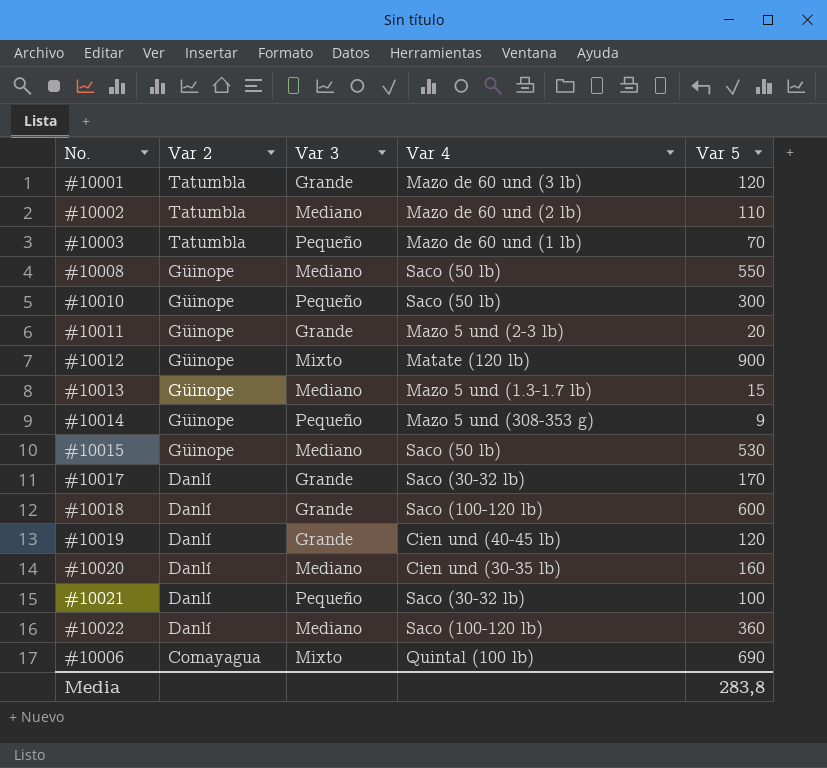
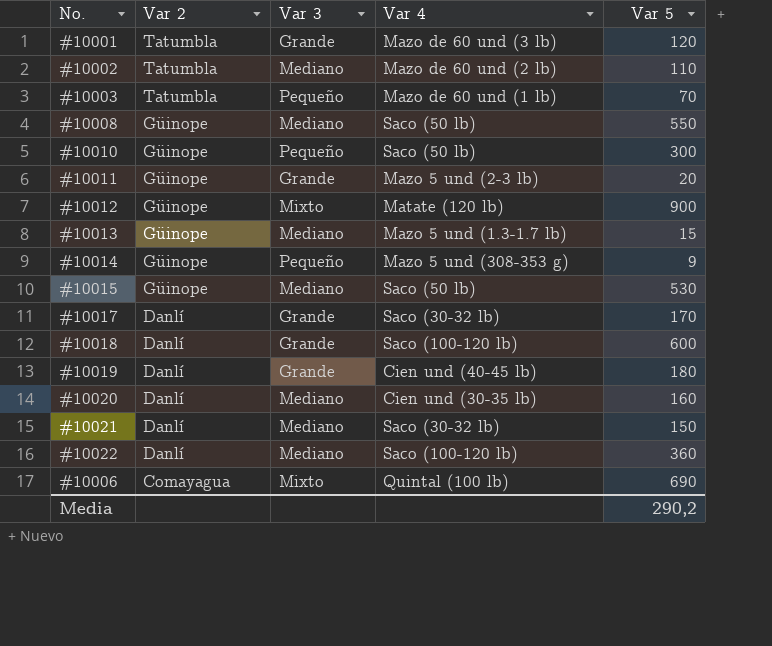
#10019 | Var 5: 120 -> 180
#10021 | Var 3: Pequeño -> Mediano
#10021 | Var 5: 100 -> 150
Media | Var 5: 283,8 -> 290,2

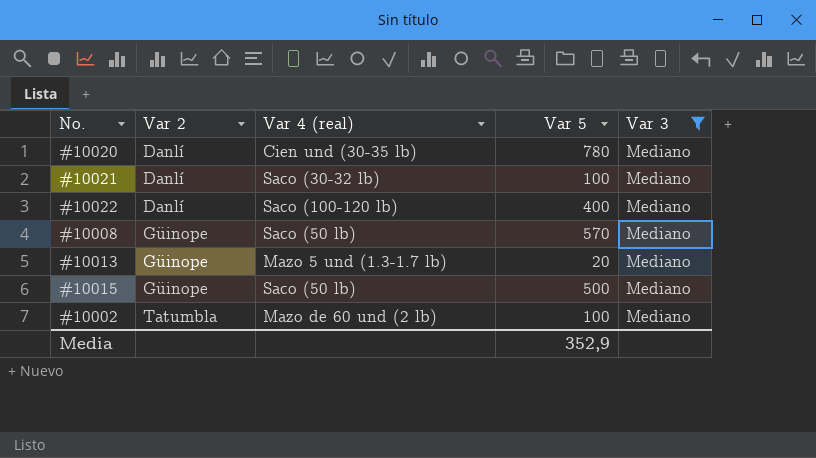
filter: none -> Var 3 = Mediano
row order: Var 2 descending -> Var 2 ascending
column name: Var 4 -> Var 4 (real)
column Var 3 | position: 3 -> 5
#10020 | Var 5: 160 -> 780
#10021 | Var 5: 150 -> 100
#10022 | Var 5: 360 -> 400
#10008 | Var 5: 550 -> 570
#10013 | Var 5: 15 -> 20
#10015 | Var 5: 530 -> 500
#10002 | Var 5: 110 -> 100
Media | Var 5: 290,2 -> 352,9

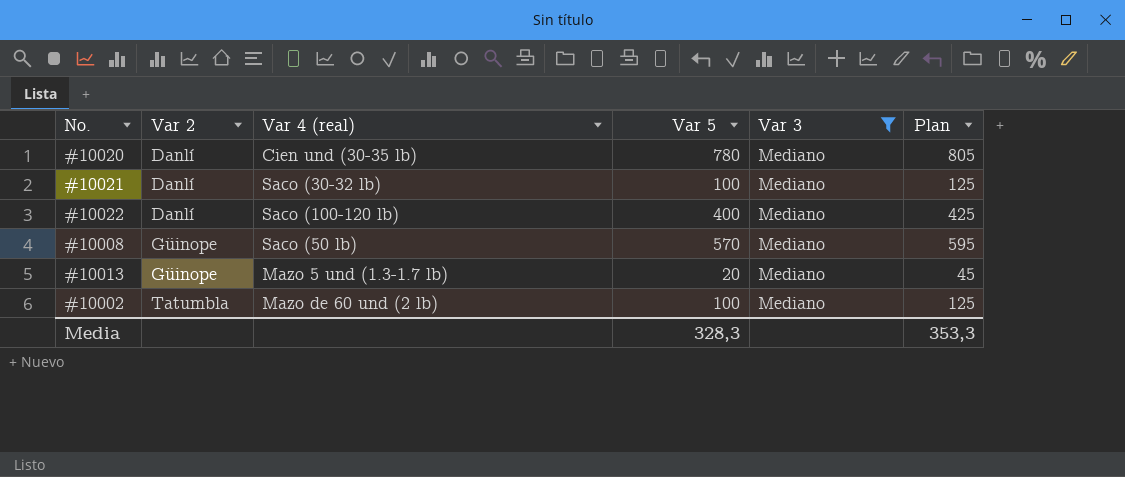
column Plan | formula: none -> [Var 5] + 25
row #10015: Güinope | Saco (50 lb) | 500 | Mediano -> none
Media | Var 5: 352,9 -> 328,3

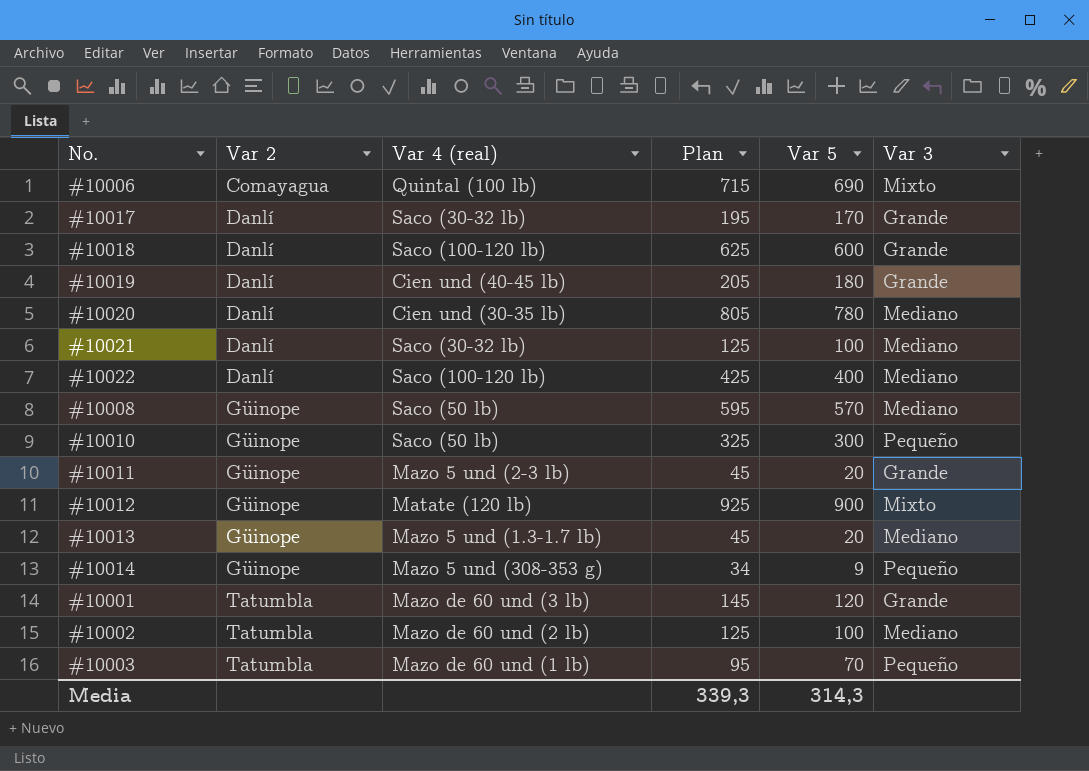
filter: Var 3 = Mediano -> none
column Plan | position: 6 -> 4
Media | Plan: 353,3 -> 339,3
Media | Var 5: 328,3 -> 314,3

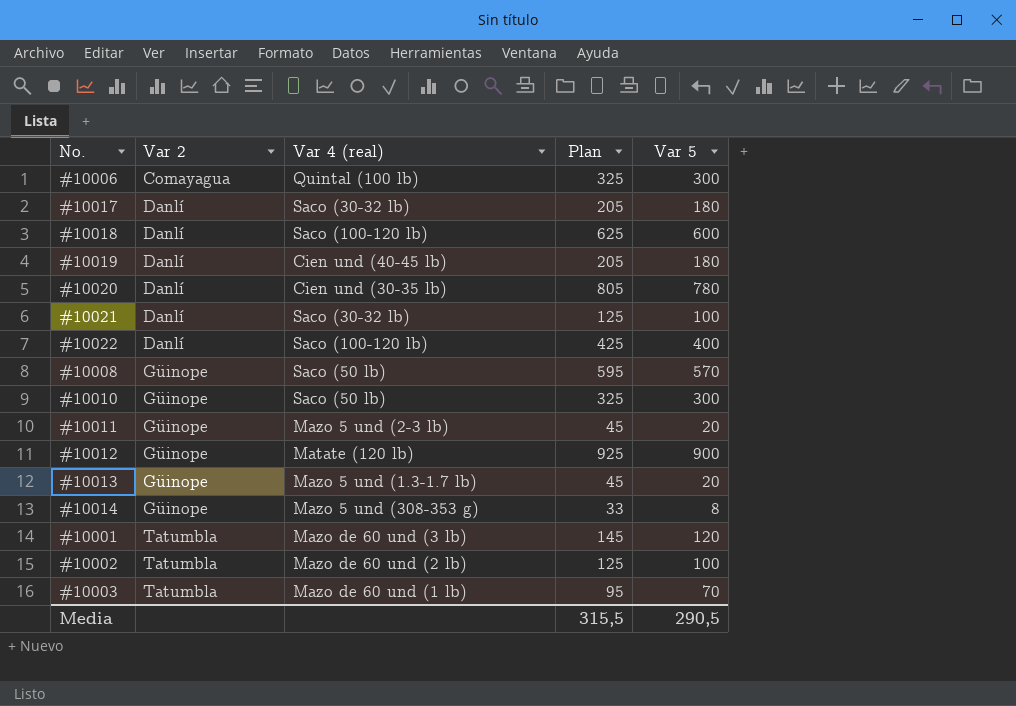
column Var 3 | position: 6 -> none
#10006 | Plan: 715 -> 325
#10006 | Var 5: 690 -> 300
#10017 | Plan: 195 -> 205
#10017 | Var 5: 170 -> 180
#10014 | Plan: 34 -> 33
#10014 | Var 5: 9 -> 8
Media | Plan: 339,3 -> 315,5
Media | Var 5: 314,3 -> 290,5

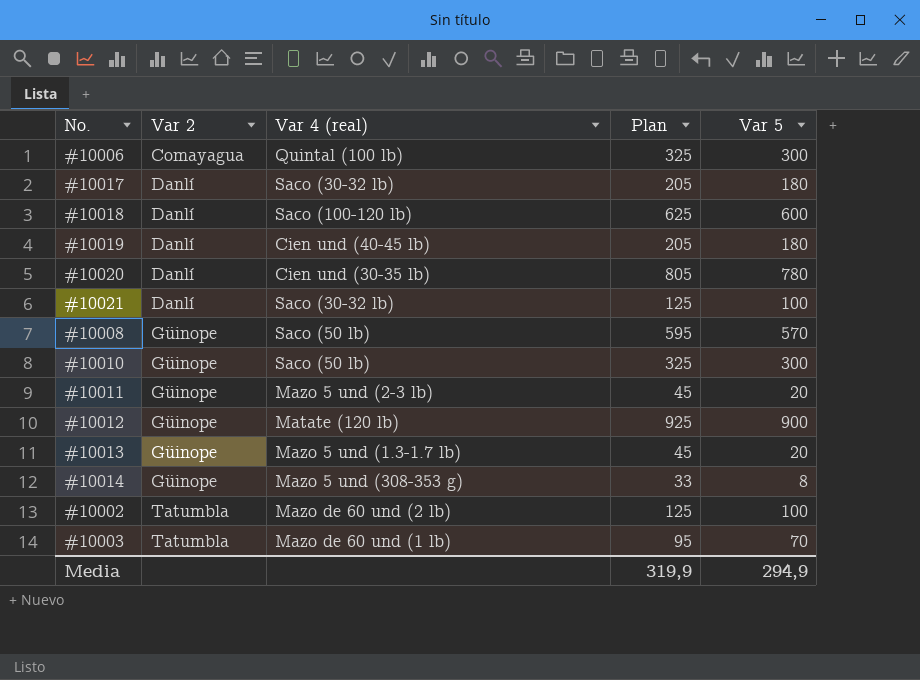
row #10022: Danlí | Saco (100-120 lb) | 425 | 400 -> none
row #10001: Tatumbla | Mazo de 60 und (3 lb) | 145 | 120 -> none
Media | Plan: 315,5 -> 319,9
Media | Var 5: 290,5 -> 294,9

